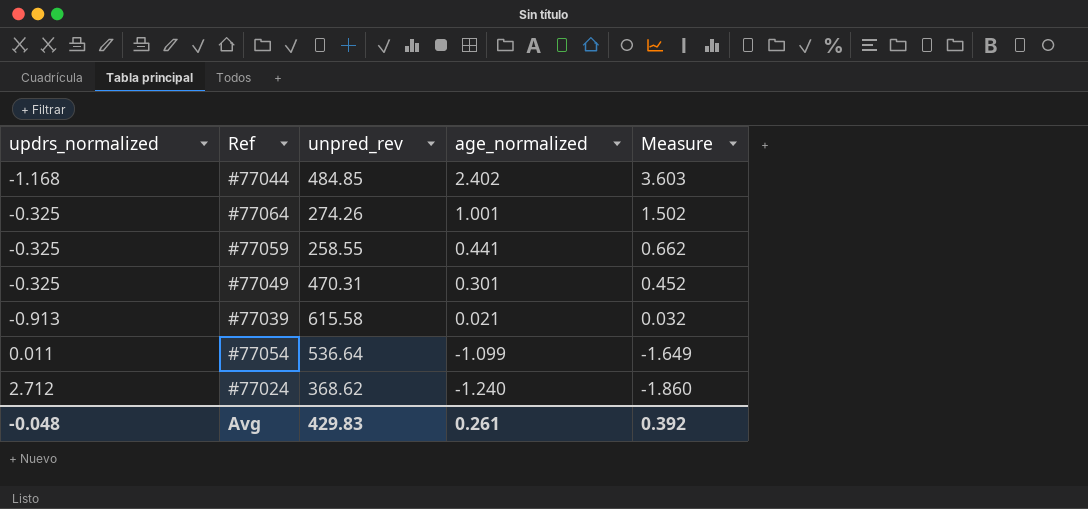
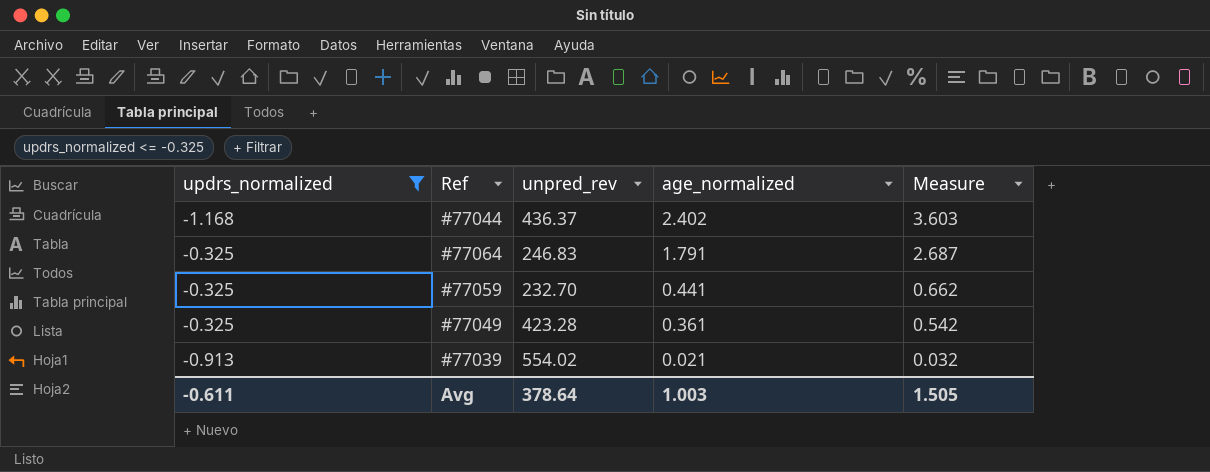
filter: none -> updrs_normalized <= -0.325
#77044 | unpred_rev: 484.85 -> 436.37
#77064 | unpred_rev: 274.26 -> 246.83
#77064 | age_normalized: 1.001 -> 1.791
#77064 | Measure: 1.502 -> 2.687
#77059 | unpred_rev: 258.55 -> 232.70
#77049 | unpred_rev: 470.31 -> 423.28
#77049 | age_normalized: 0.301 -> 0.361
#77049 | Measure: 0.452 -> 0.542
#77039 | unpred_rev: 615.58 -> 554.02
Avg | updrs_normalized: -0.048 -> -0.611
Avg | unpred_rev: 429.83 -> 378.64
Avg | age_normalized: 0.261 -> 1.003
Avg | Measure: 0.392 -> 1.505

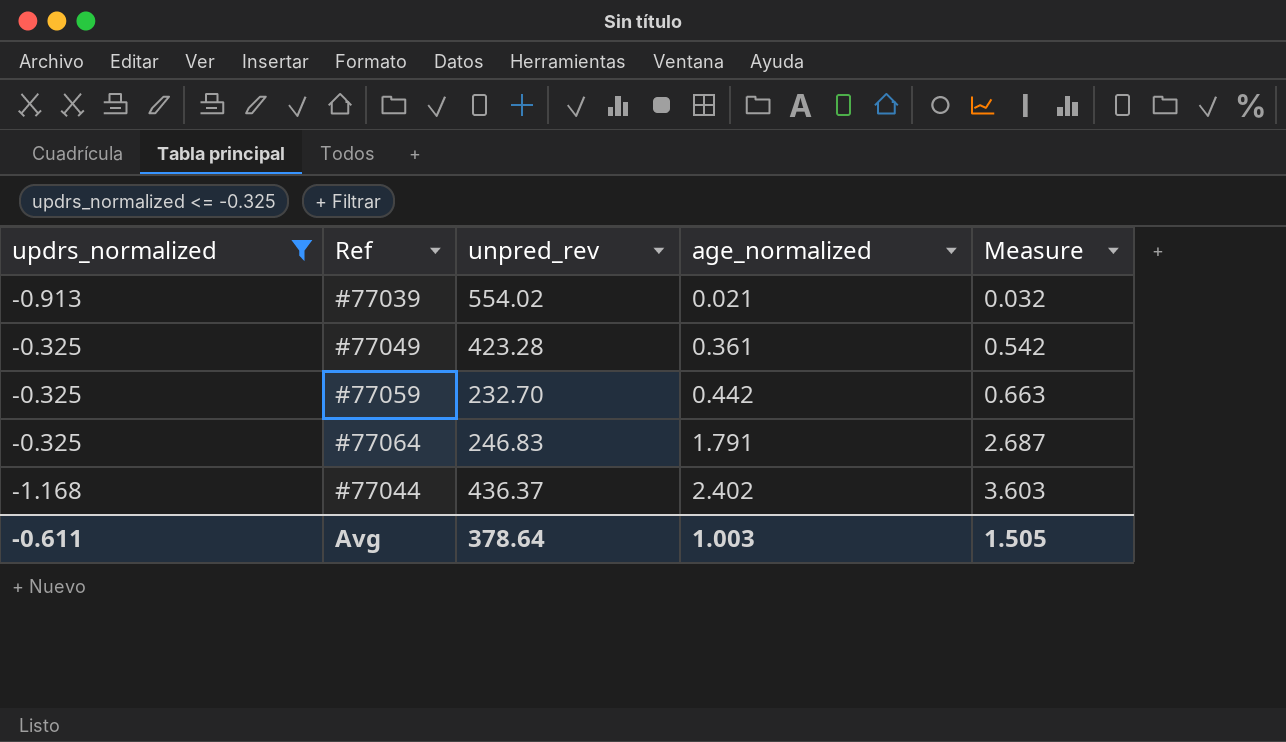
row order: age_normalized descending -> age_normalized ascending
#77059 | age_normalized: 0.441 -> 0.442
#77059 | Measure: 0.662 -> 0.663

